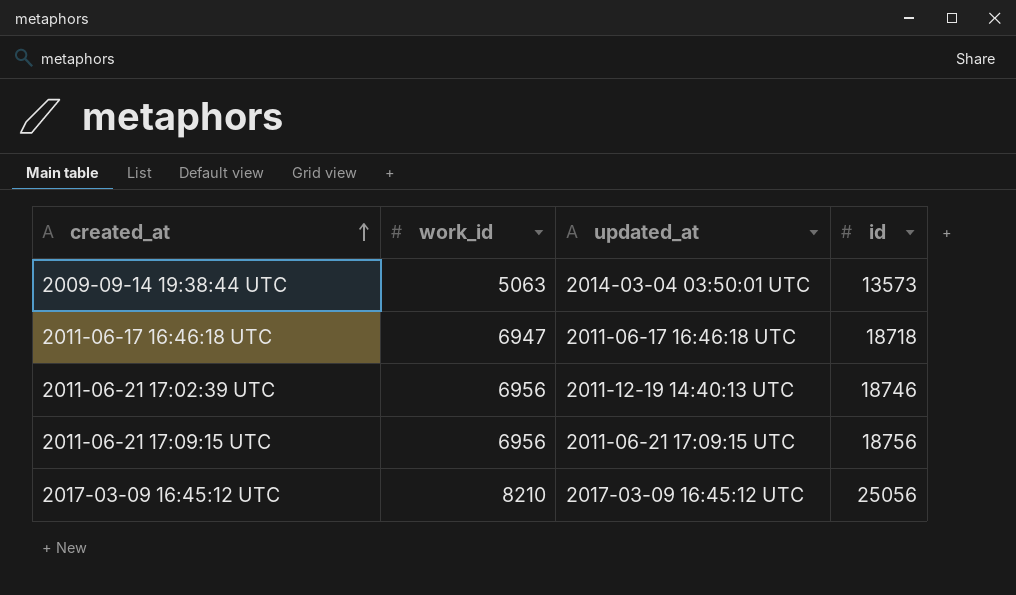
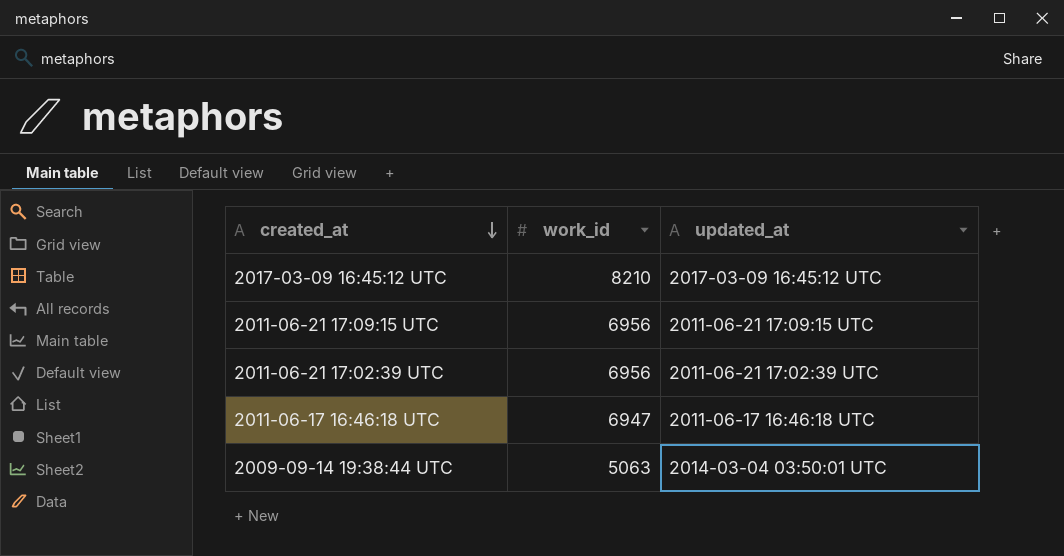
row order: created_at ascending -> created_at descending
column id | position: 4 -> none
2011-06-21 17:02:39 UTC | updated_at: 2011-12-19 14:40:13 UTC -> 2011-06-21 17:02:39 UTC

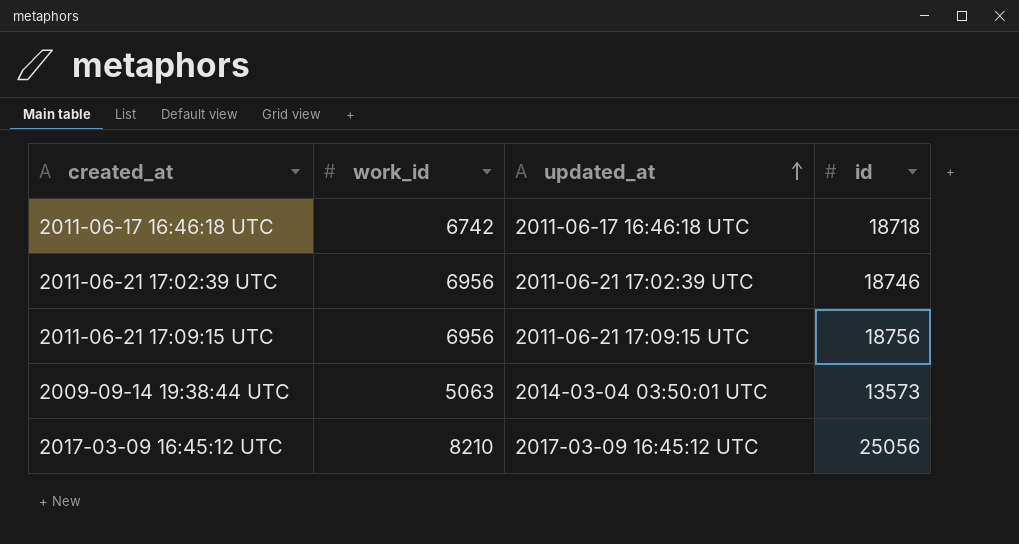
row order: created_at descending -> updated_at ascending
column id | position: none -> 4
2011-06-17 16:46:18 UTC | work_id: 6947 -> 6742

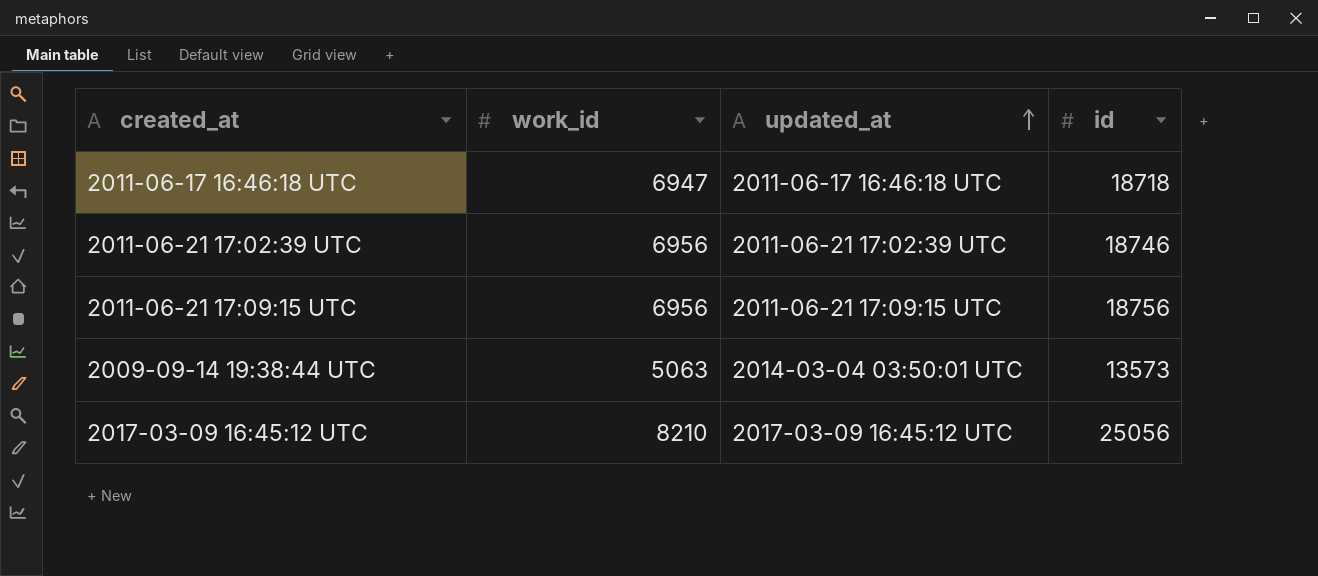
2011-06-17 16:46:18 UTC | work_id: 6742 -> 6947

